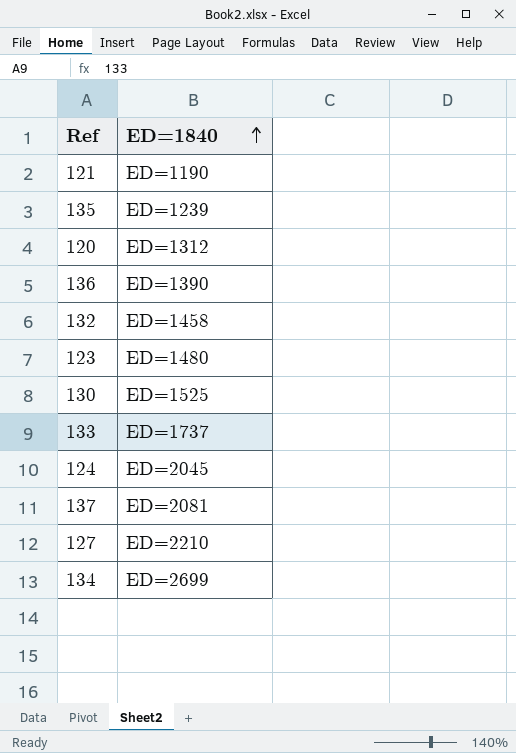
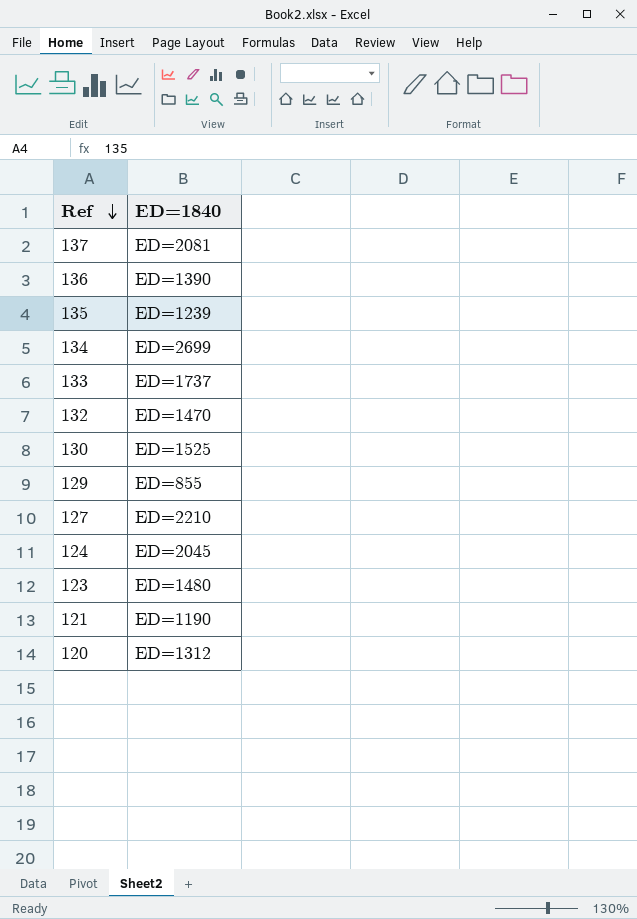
row order: ED=1840 ascending -> Ref descending
132 | ED=1840: ED=1458 -> ED=1470
row 129: none -> ED=855

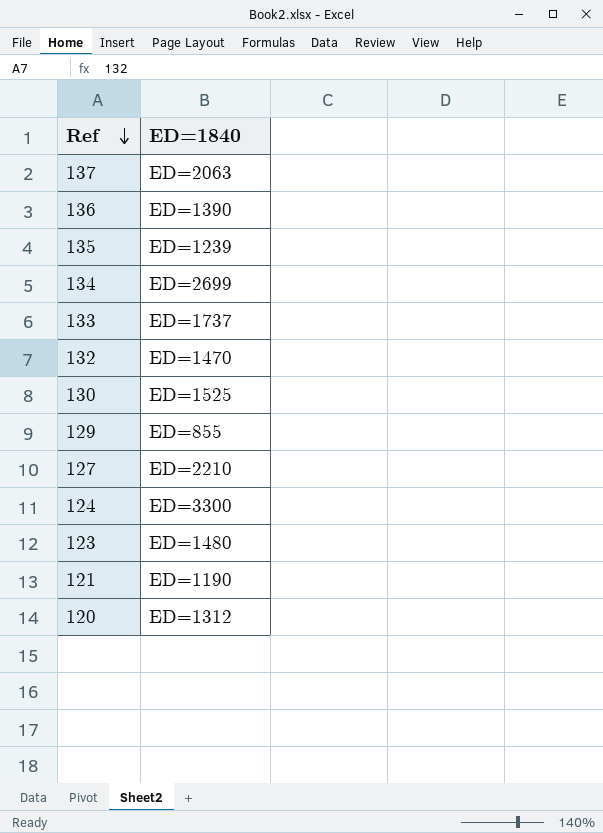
137 | ED=1840: ED=2081 -> ED=2063
124 | ED=1840: ED=2045 -> ED=3300

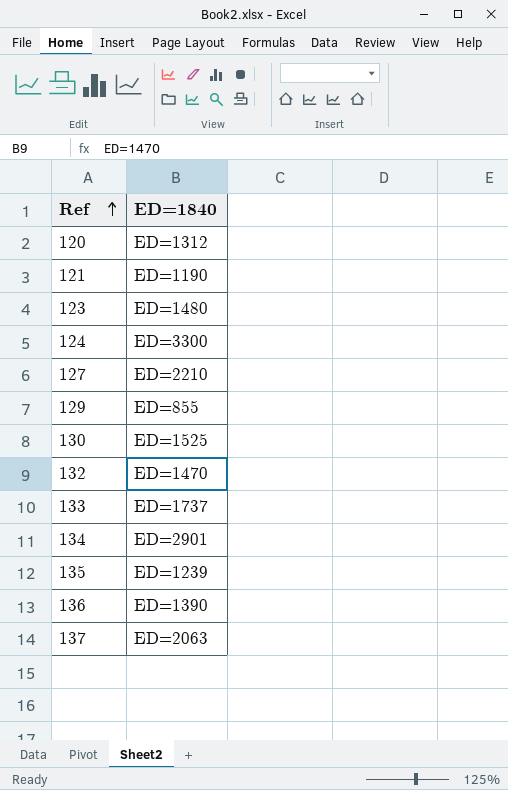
row order: Ref descending -> Ref ascending
134 | ED=1840: ED=2699 -> ED=2901

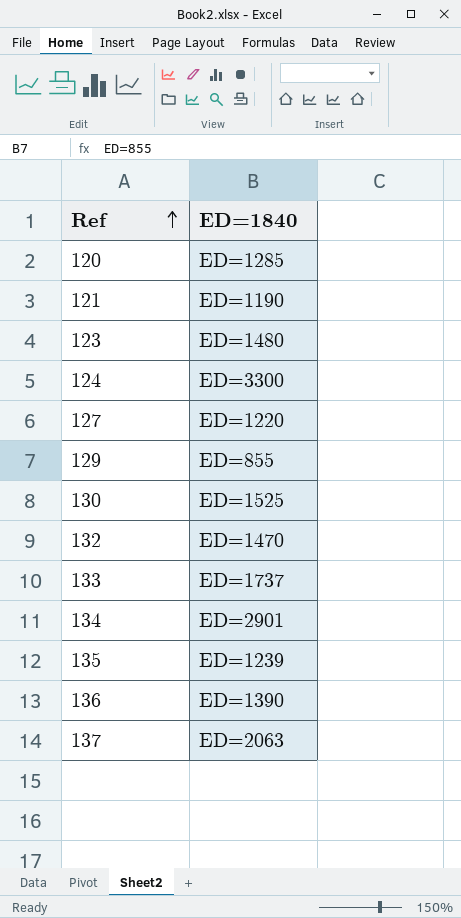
120 | ED=1840: ED=1312 -> ED=1285
127 | ED=1840: ED=2210 -> ED=1220

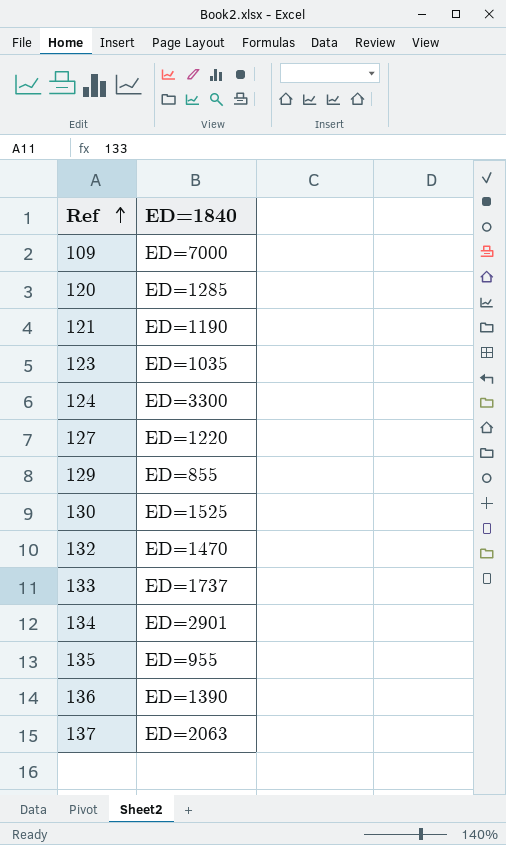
row 109: none -> ED=7000
123 | ED=1840: ED=1480 -> ED=1035
135 | ED=1840: ED=1239 -> ED=955

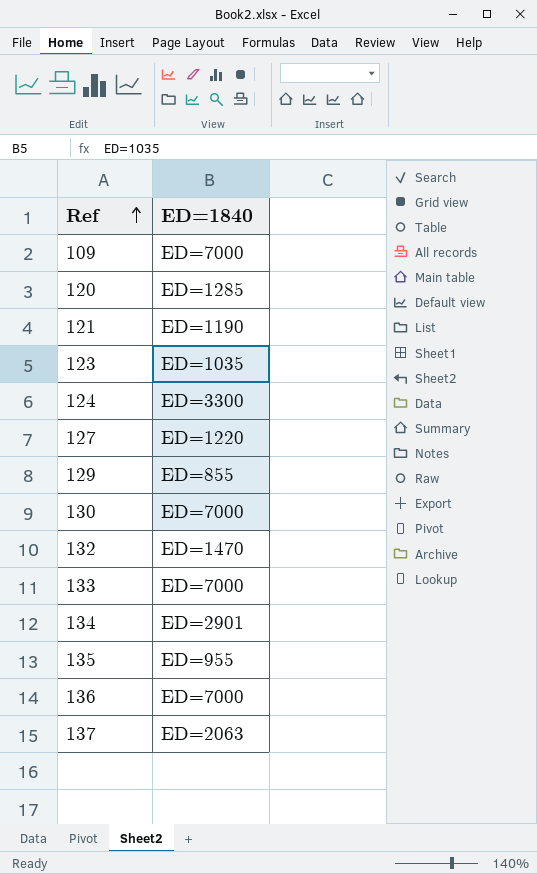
130 | ED=1840: ED=1525 -> ED=7000
133 | ED=1840: ED=1737 -> ED=7000
136 | ED=1840: ED=1390 -> ED=7000

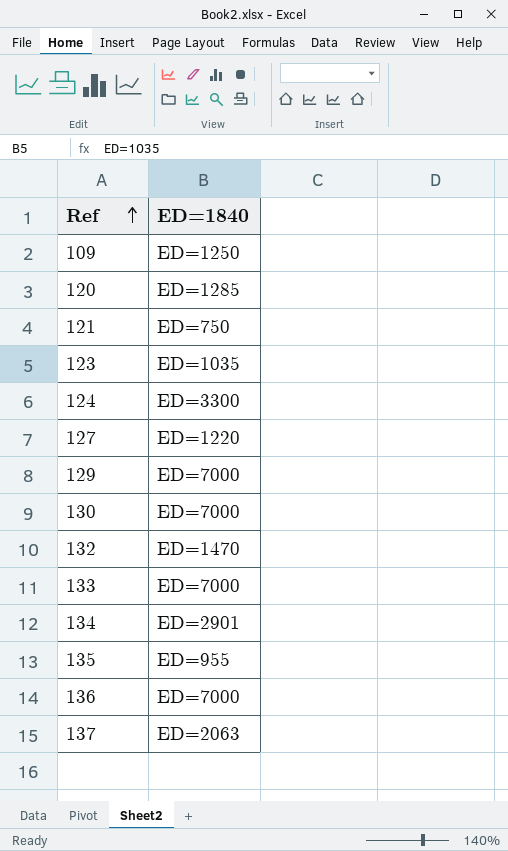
109 | ED=1840: ED=7000 -> ED=1250
121 | ED=1840: ED=1190 -> ED=750
129 | ED=1840: ED=855 -> ED=7000

